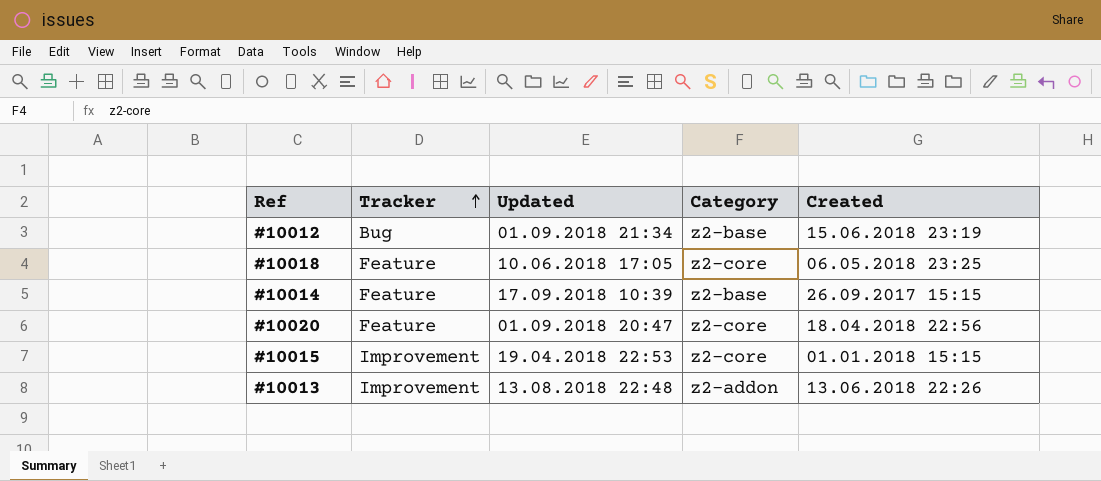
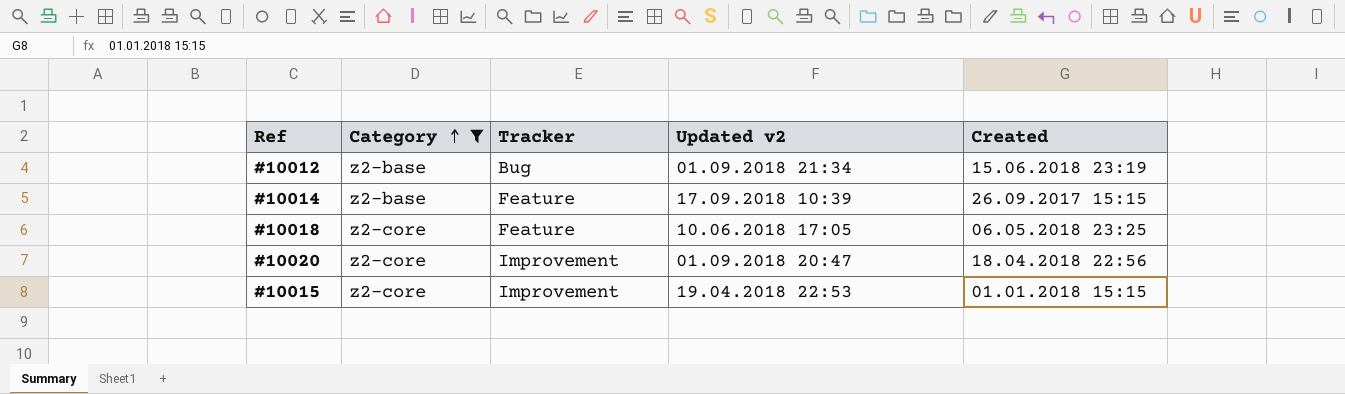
filter: none -> Category != z2-addon
row order: Tracker ascending -> Category ascending
column Category | position: 4 -> 2
column name: Updated -> Updated v2
#10020 | Tracker: Feature -> Improvement

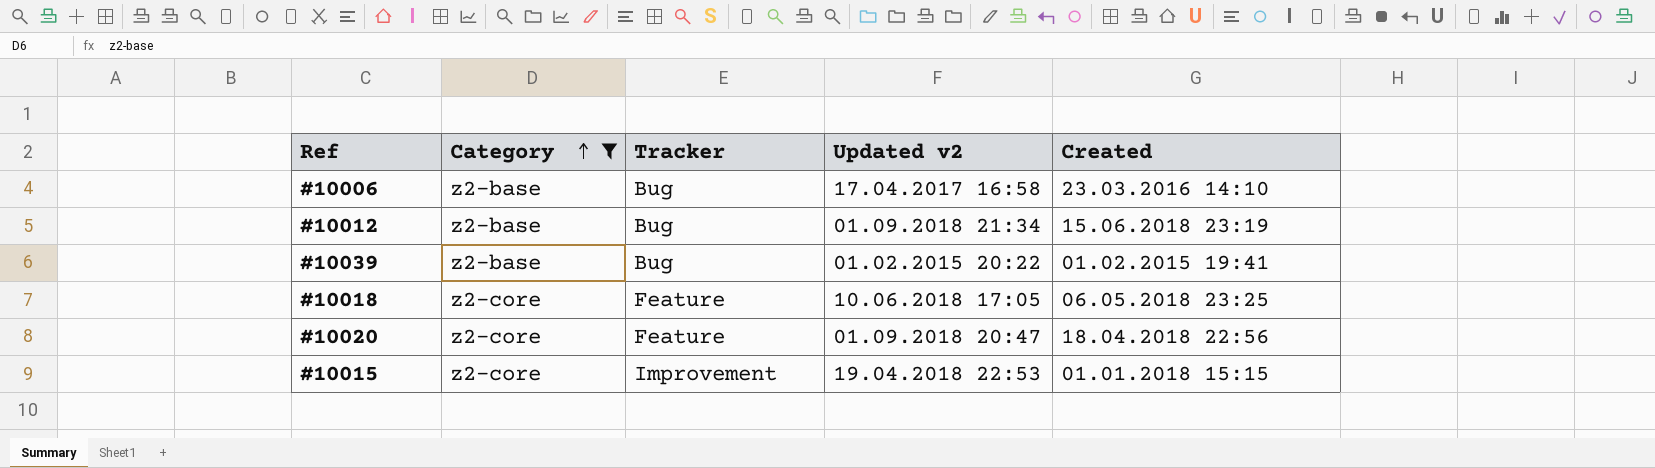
row #10014: z2-base | Feature | 17.09.2018 10:39 | 26.09.2017 15:15 -> none
row #10006: none -> z2-base | Bug | 17.04.2017 16:58 | 23.03.2016 14:10
row #10039: none -> z2-base | Bug | 01.02.2015 20:22 | 01.02.2015 19:41
#10020 | Tracker: Improvement -> Feature

